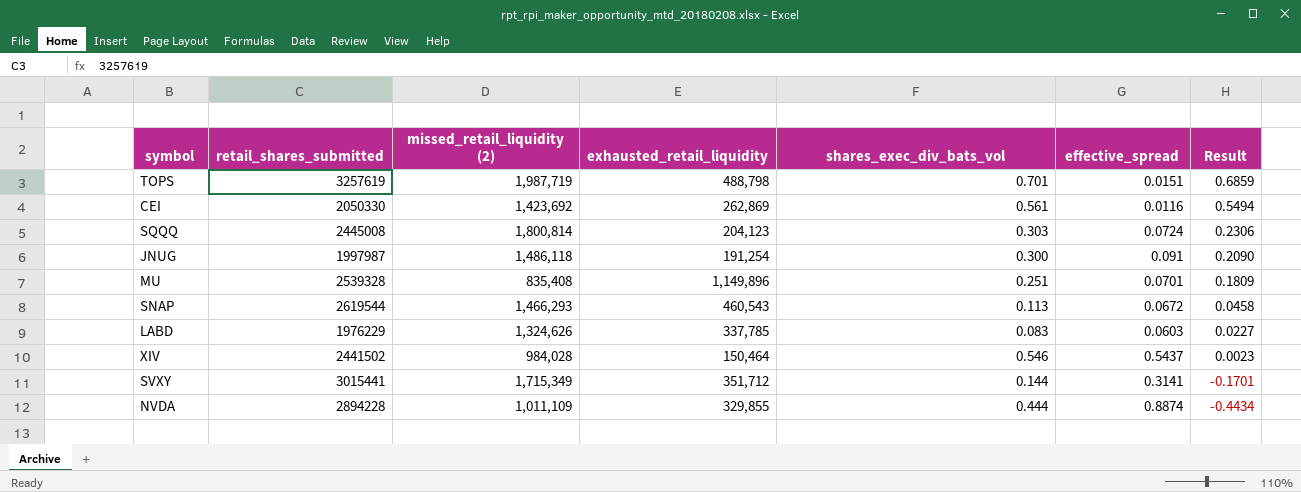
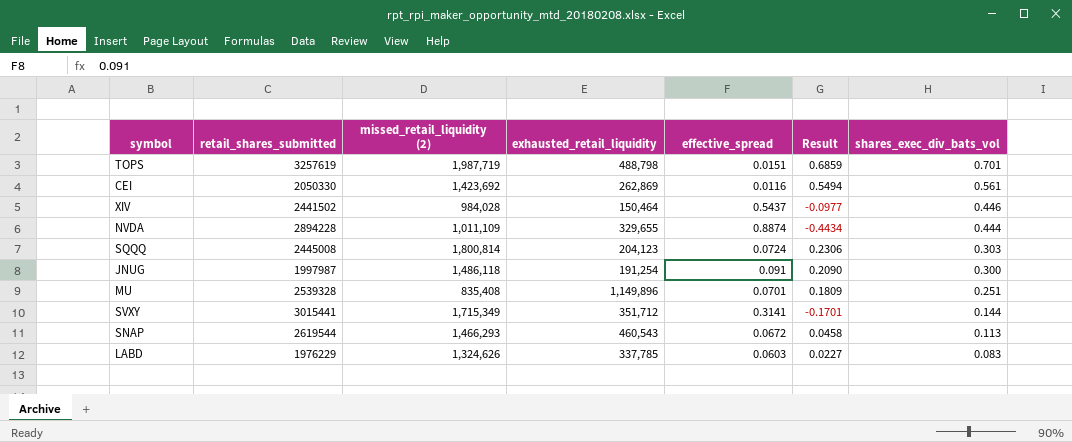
row order: Result descending -> shares_exec_div_bats_vol descending
column shares_exec_div_bats_vol | position: 5 -> 7
XIV | Result: 0.0023 -> -0.0977
XIV | shares_exec_div_bats_vol: 0.546 -> 0.446
NVDA | exhausted_retail_liquidity: 329,855 -> 329,655

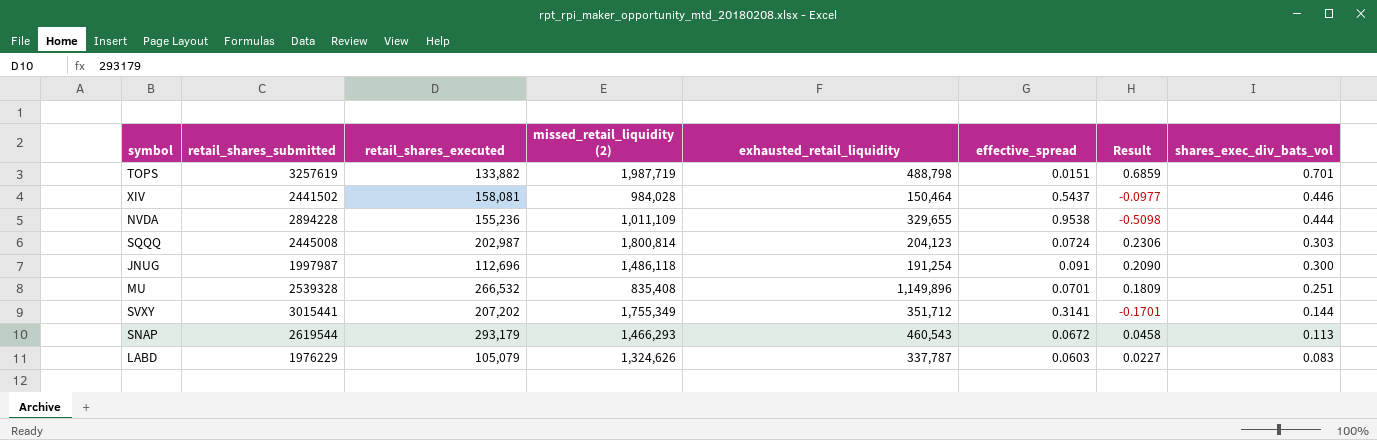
column retail_shares_executed | position: none -> 3
row CEI: 2050330 | 1,423,692 | 262,869 | 0.0116 | 0.5494 | 0.561 -> none
NVDA | effective_spread: 0.8874 -> 0.9538
NVDA | Result: -0.4434 -> -0.5098
SVXY | missed_retail_liquidity (2): 1,715,349 -> 1,755,349
LABD | exhausted_retail_liquidity: 337,785 -> 337,787

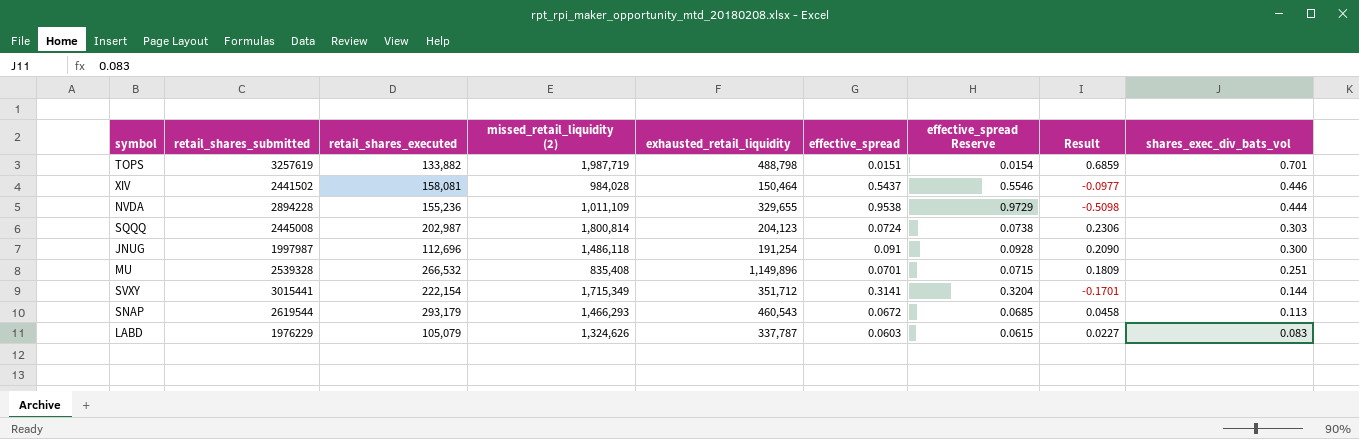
column effective_spread Reserve | formula: none -> [effective_spread] * 1.02
SVXY | retail_shares_executed: 207,202 -> 222,154
SVXY | missed_retail_liquidity (2): 1,755,349 -> 1,715,349

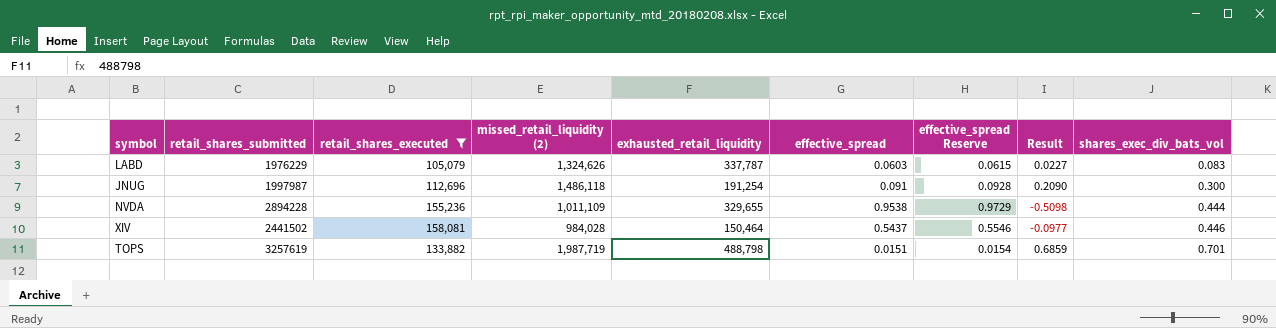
filter: none -> retail_shares_executed <= 158,081
row order: shares_exec_div_bats_vol descending -> shares_exec_div_bats_vol ascending

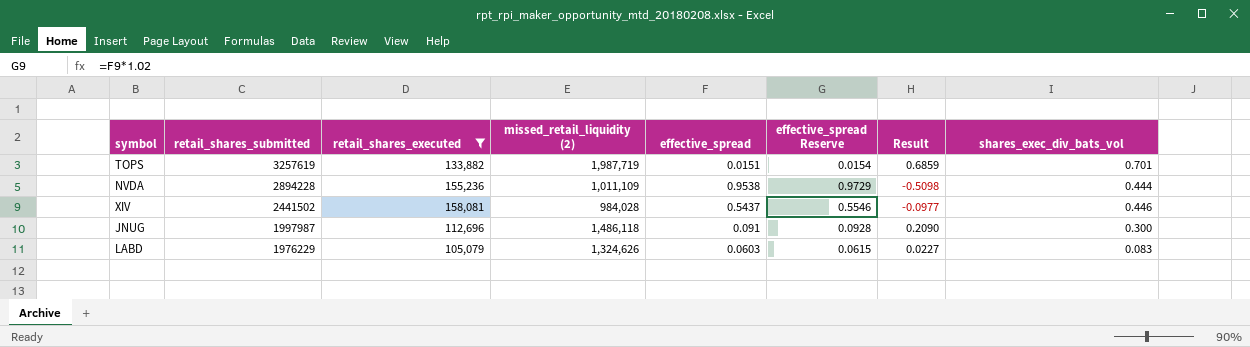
row order: shares_exec_div_bats_vol ascending -> retail_shares_submitted descending
column exhausted_retail_liquidity | position: 5 -> none

